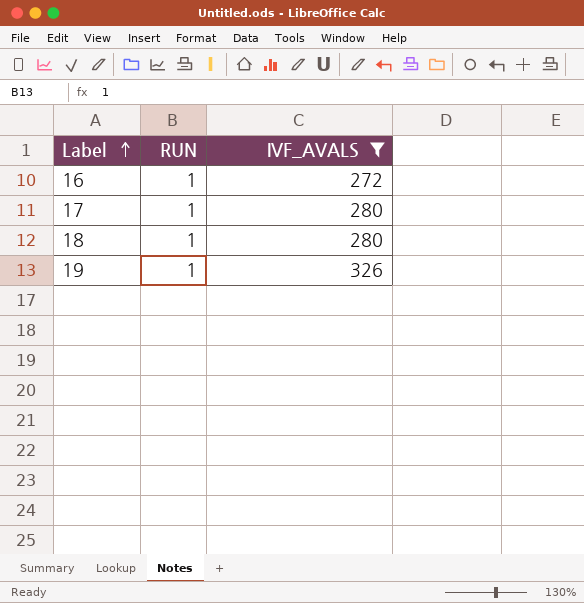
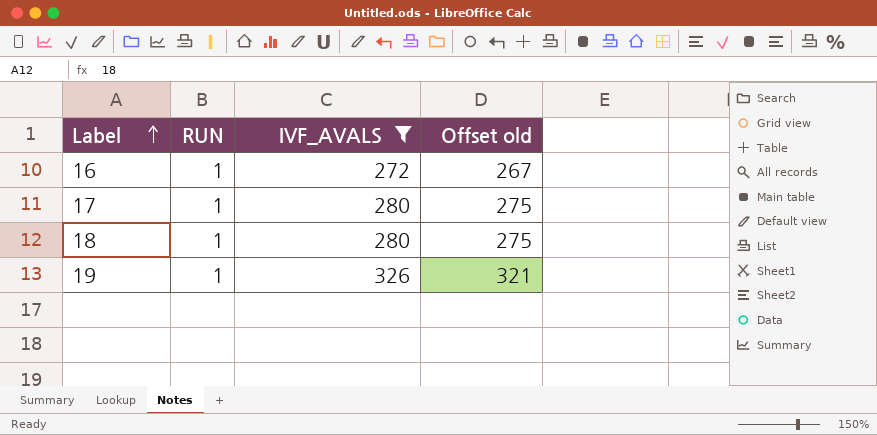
column Offset old | formula: none -> [IVF_AVALS] - 5

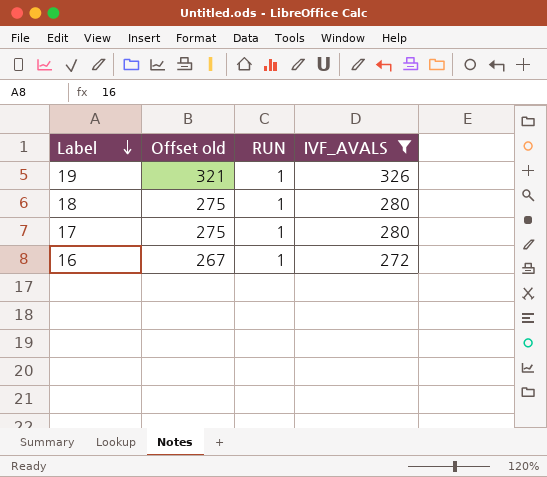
row order: Label ascending -> Label descending
column Offset old | position: 4 -> 2

